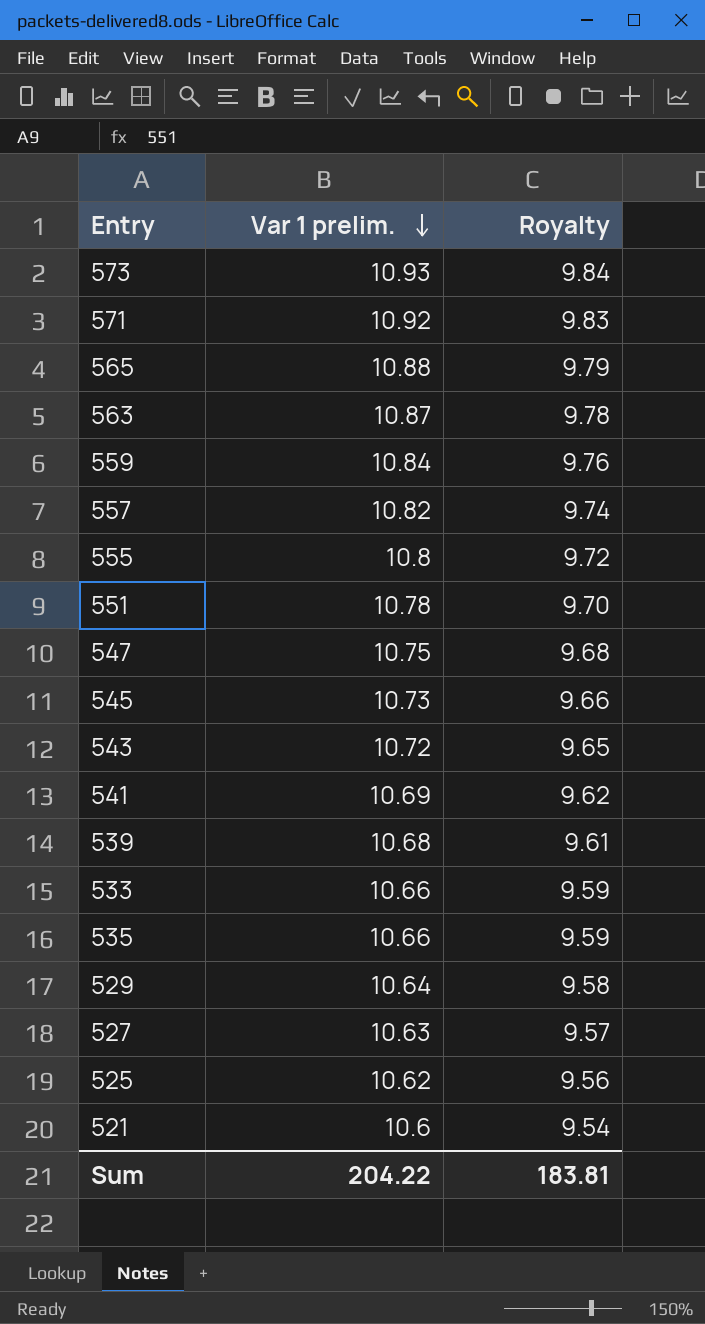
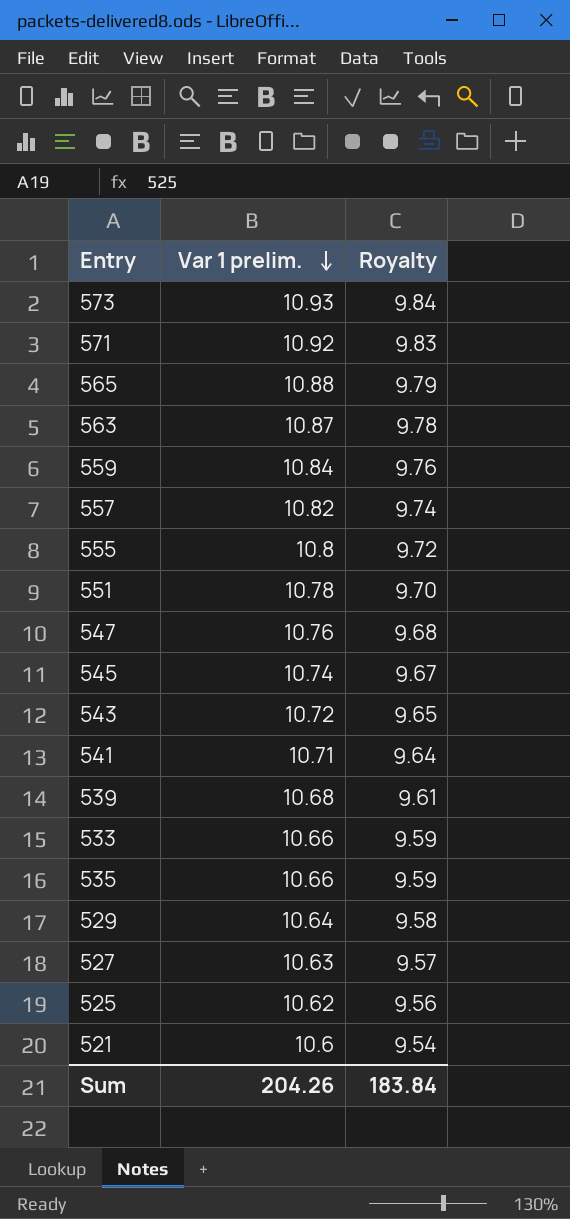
547 | Var 1 prelim.: 10.75 -> 10.76
545 | Var 1 prelim.: 10.73 -> 10.74
545 | Royalty: 9.66 -> 9.67
541 | Var 1 prelim.: 10.69 -> 10.71
541 | Royalty: 9.62 -> 9.64
Sum | Var 1 prelim.: 204.22 -> 204.26
Sum | Royalty: 183.81 -> 183.84

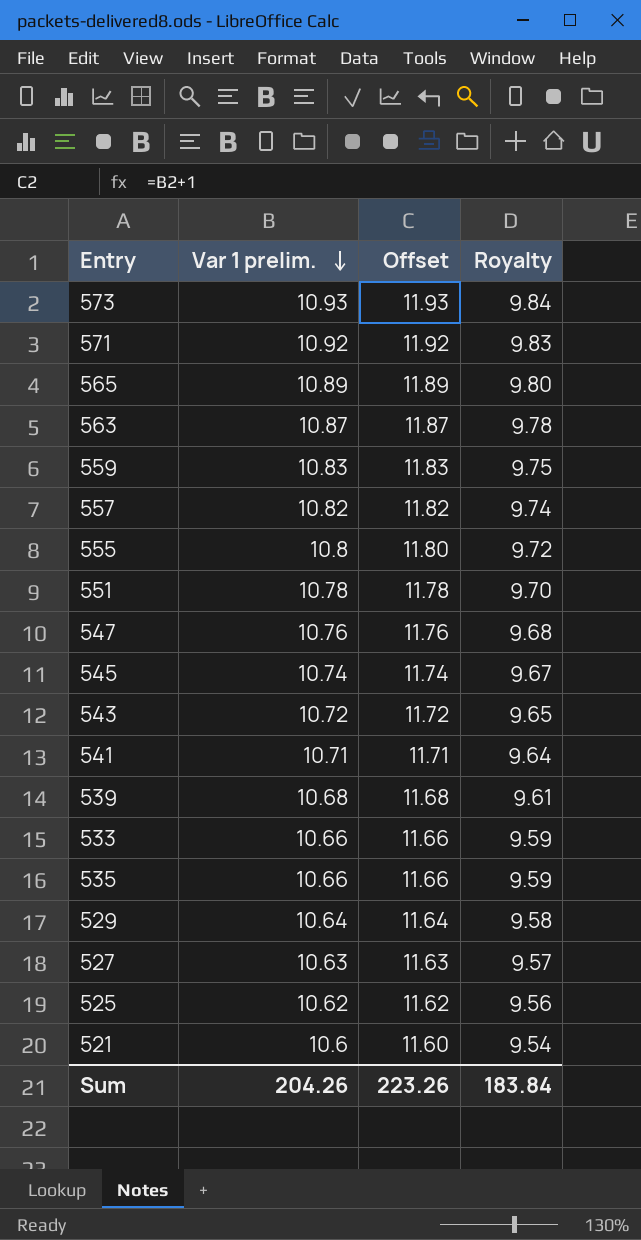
column Offset | formula: none -> [Var 1 prelim.] + 1
565 | Var 1 prelim.: 10.88 -> 10.89
565 | Royalty: 9.79 -> 9.80
559 | Var 1 prelim.: 10.84 -> 10.83
559 | Royalty: 9.76 -> 9.75

